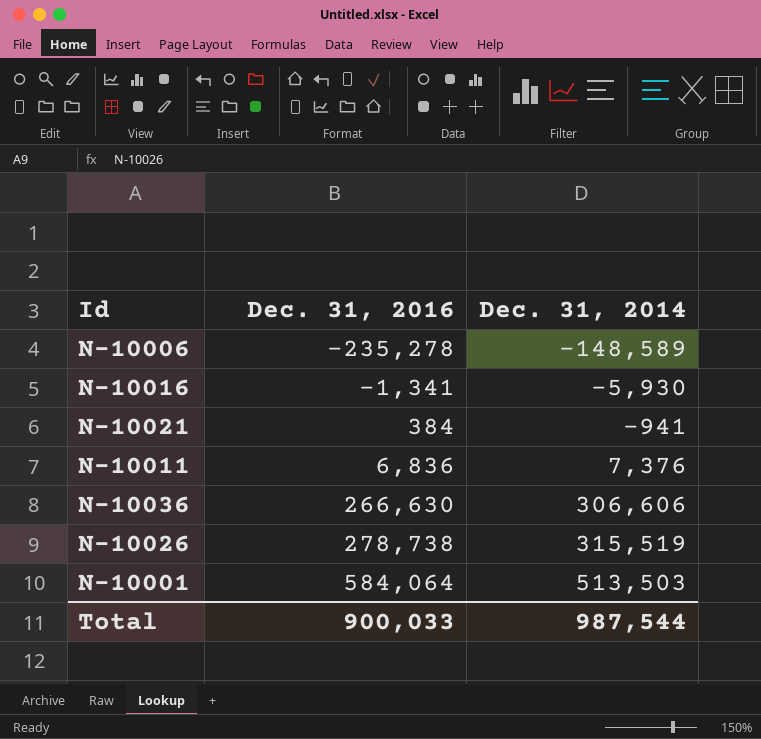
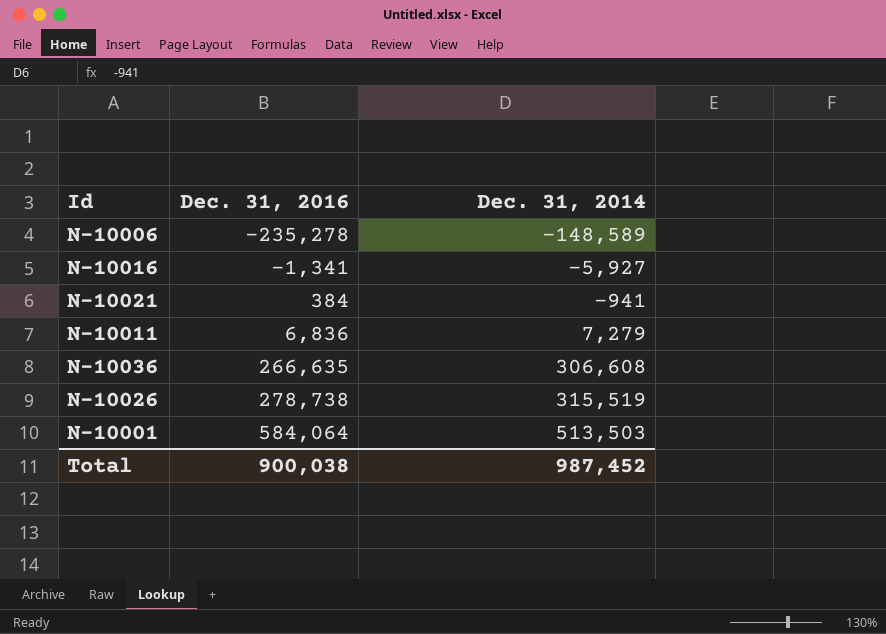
N-10016 | Dec. 31, 2014: -5,930 -> -5,927
N-10011 | Dec. 31, 2014: 7,376 -> 7,279
N-10036 | Dec. 31, 2016: 266,630 -> 266,635
N-10036 | Dec. 31, 2014: 306,606 -> 306,608
Total | Dec. 31, 2016: 900,033 -> 900,038
Total | Dec. 31, 2014: 987,544 -> 987,452

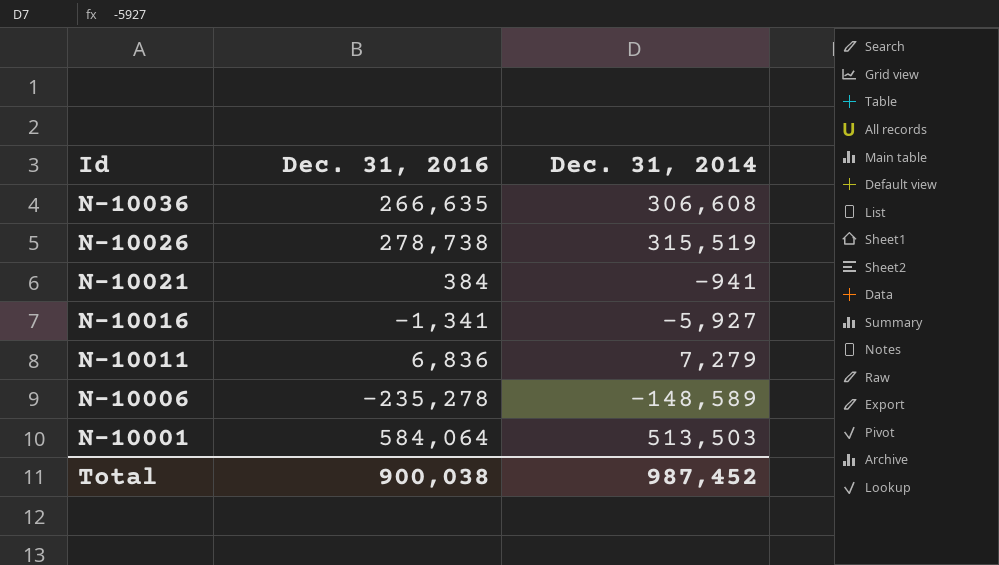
row order: Dec. 31, 2016 ascending -> Id descending

